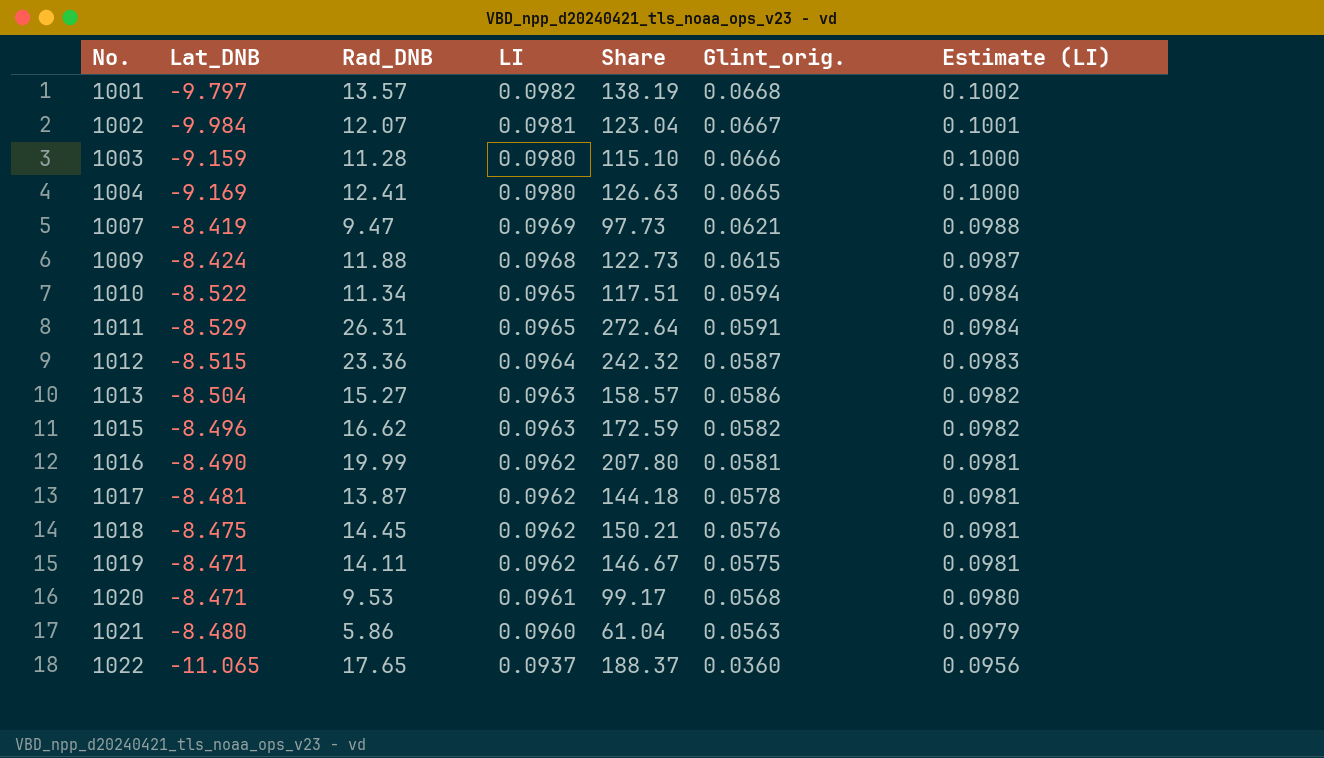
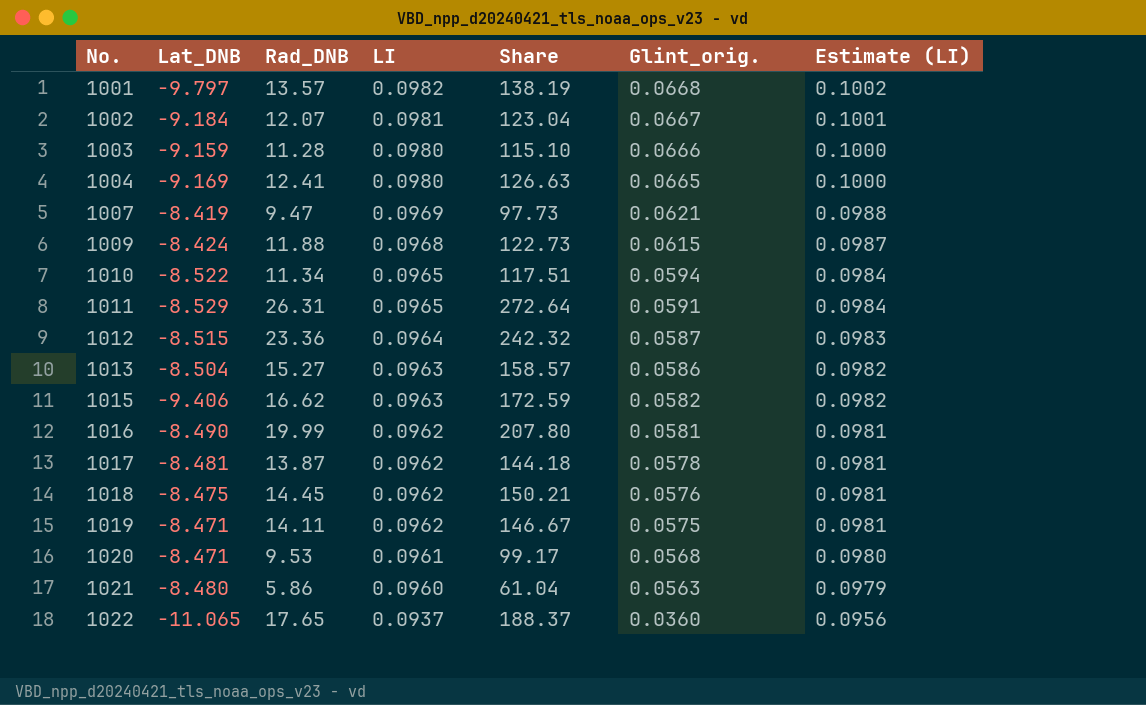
1002 | Lat_DNB: -9.984 -> -9.184
1015 | Lat_DNB: -8.496 -> -9.406

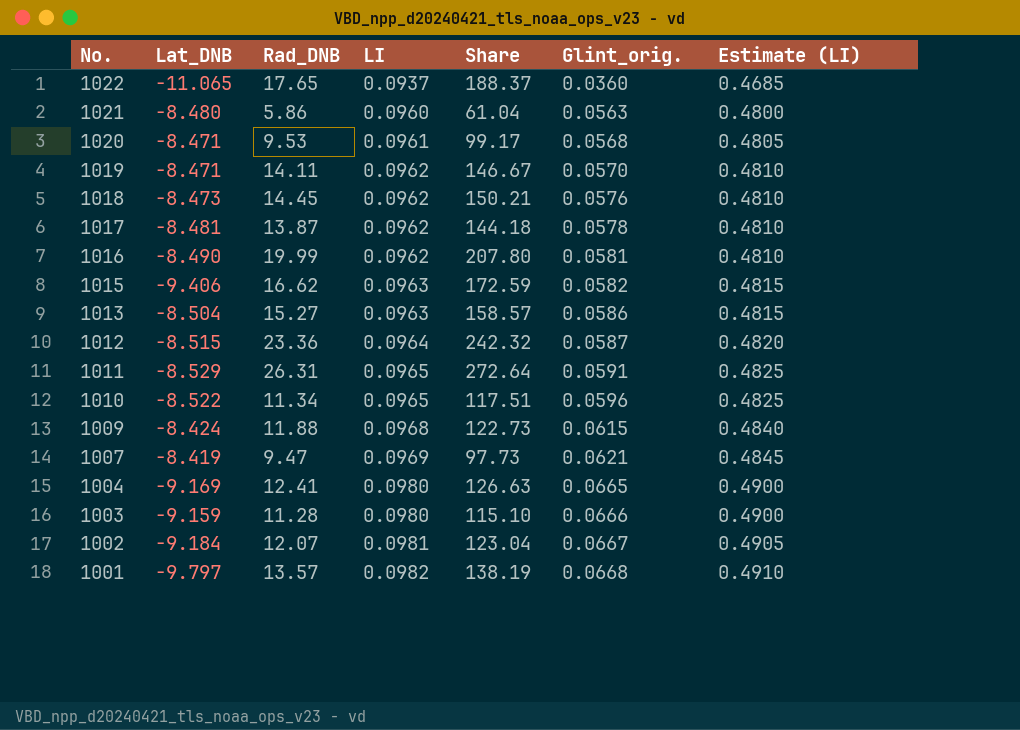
row order: No. ascending -> No. descending
column Estimate (LI) | formula: [LI] * 1.02 -> [LI] * 5
1019 | Glint_orig.: 0.0575 -> 0.0570
1018 | Lat_DNB: -8.475 -> -8.473
1010 | Glint_orig.: 0.0594 -> 0.0596

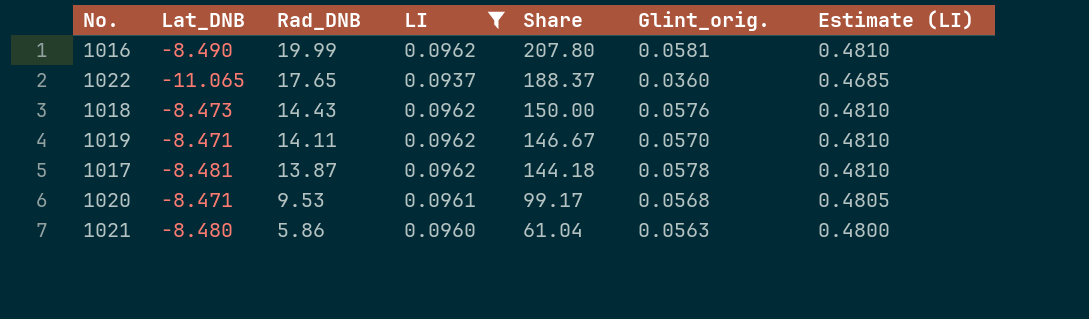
filter: none -> LI <= 0.0962
row order: No. descending -> Rad_DNB descending
1018 | Rad_DNB: 14.45 -> 14.43
1018 | Share: 150.21 -> 150.00

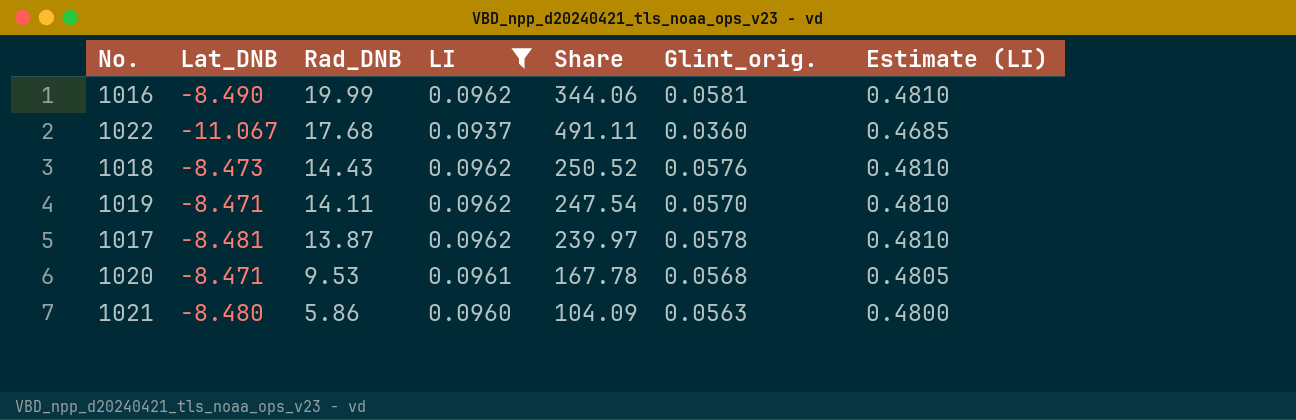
column Share | formula: [Rad_DNB] / [LI] -> [Rad_DNB] / [Glint_orig.]
1022 | Lat_DNB: -11.065 -> -11.067
1022 | Rad_DNB: 17.65 -> 17.68

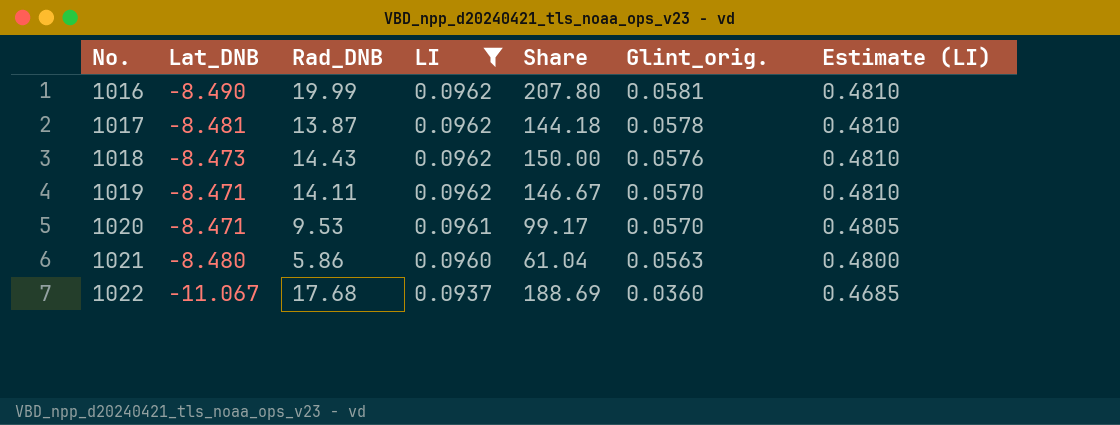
row order: Rad_DNB descending -> No. ascending
column Share | formula: [Rad_DNB] / [Glint_orig.] -> [Rad_DNB] / [LI]
1020 | Glint_orig.: 0.0568 -> 0.0570

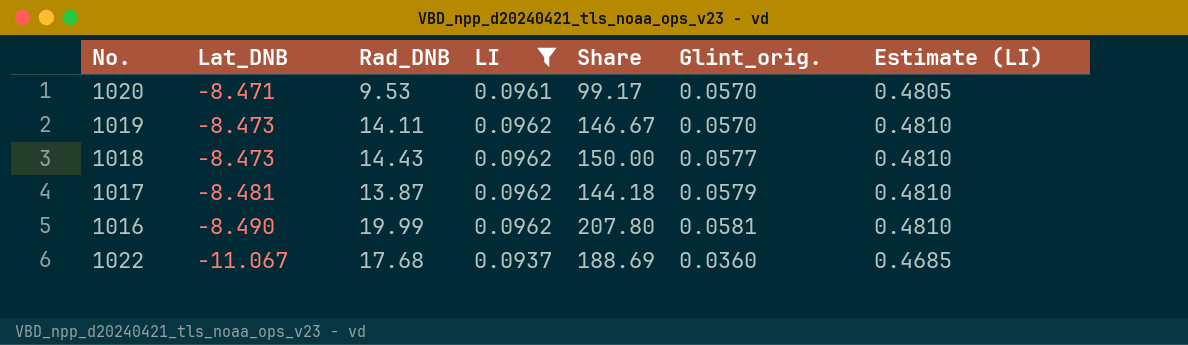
row order: No. ascending -> Lat_DNB descending
row 1021: -8.480 | 5.86 | 0.0960 | 61.04 | 0.0563 | 0.4800 -> none
1019 | Lat_DNB: -8.471 -> -8.473
1018 | Glint_orig.: 0.0576 -> 0.0577
1017 | Glint_orig.: 0.0578 -> 0.0579

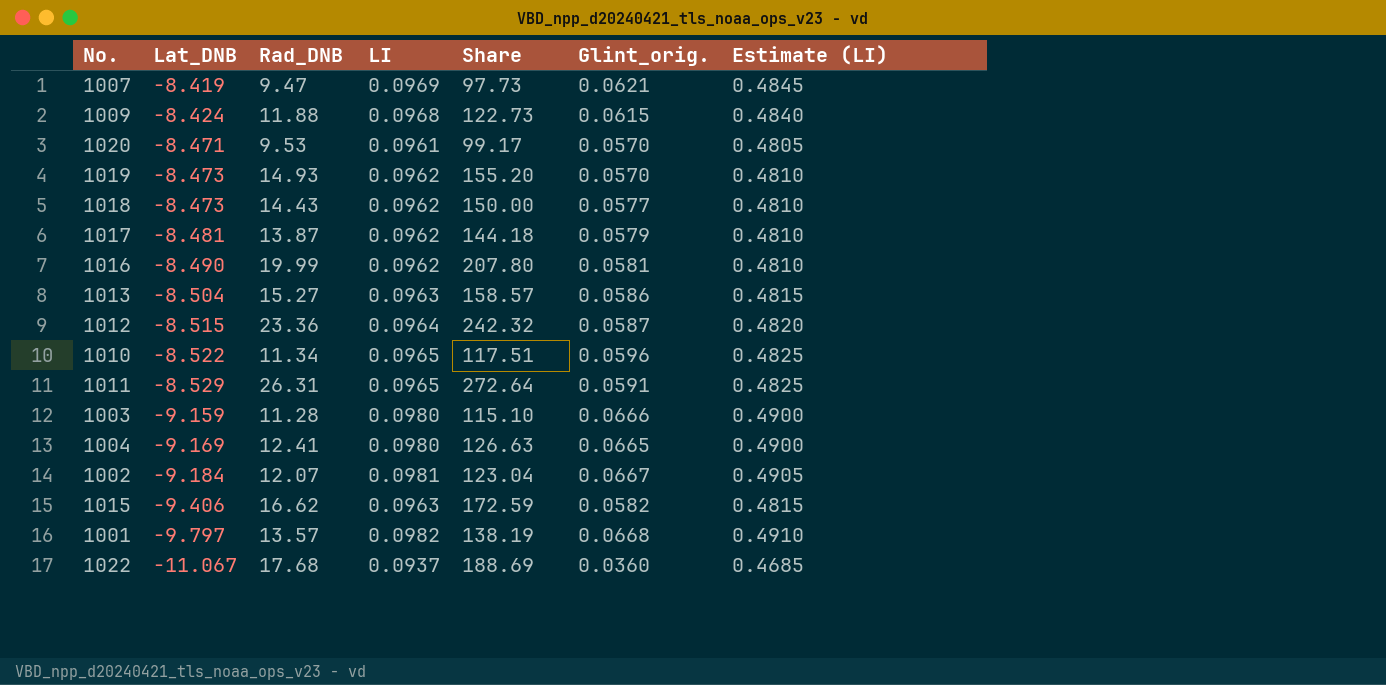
filter: LI <= 0.0962 -> none
1019 | Rad_DNB: 14.11 -> 14.93
1019 | Share: 146.67 -> 155.20

